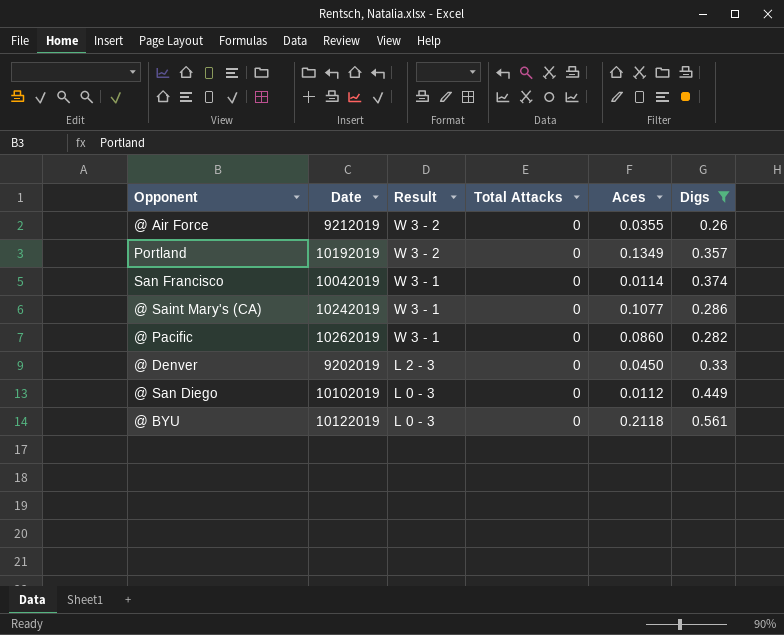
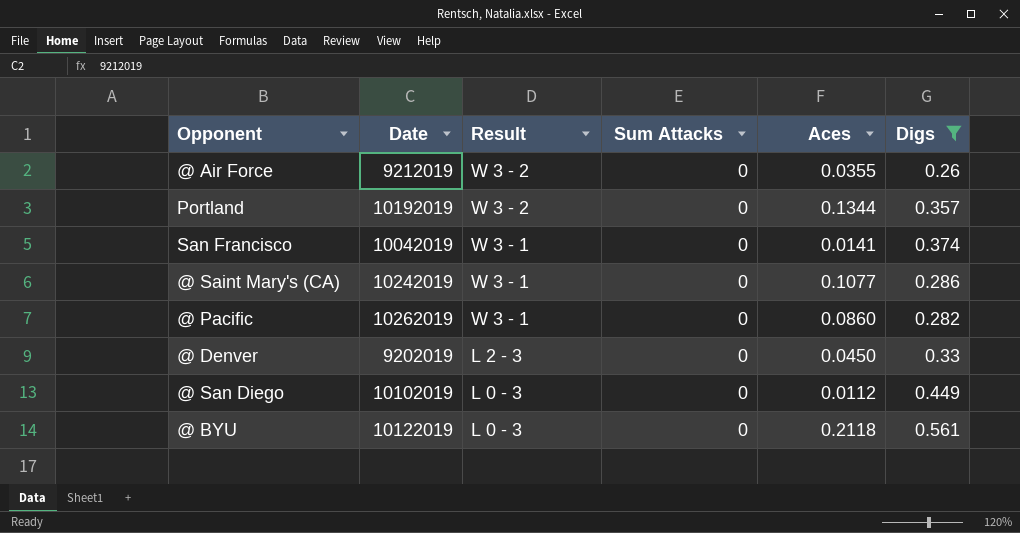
column name: Total Attacks -> Sum Attacks
Portland | Aces: 0.1349 -> 0.1344
San Francisco | Aces: 0.0114 -> 0.0141

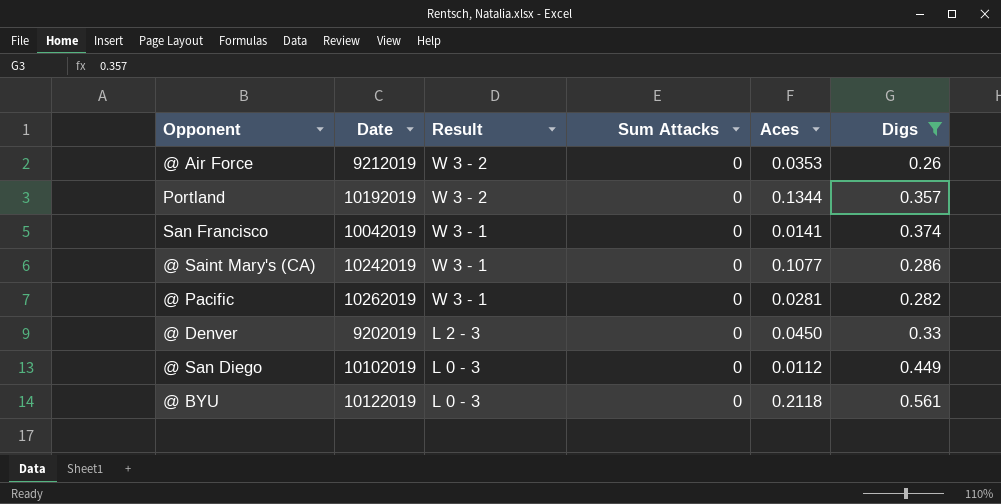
@ Air Force | Aces: 0.0355 -> 0.0353
@ Pacific | Aces: 0.0860 -> 0.0281

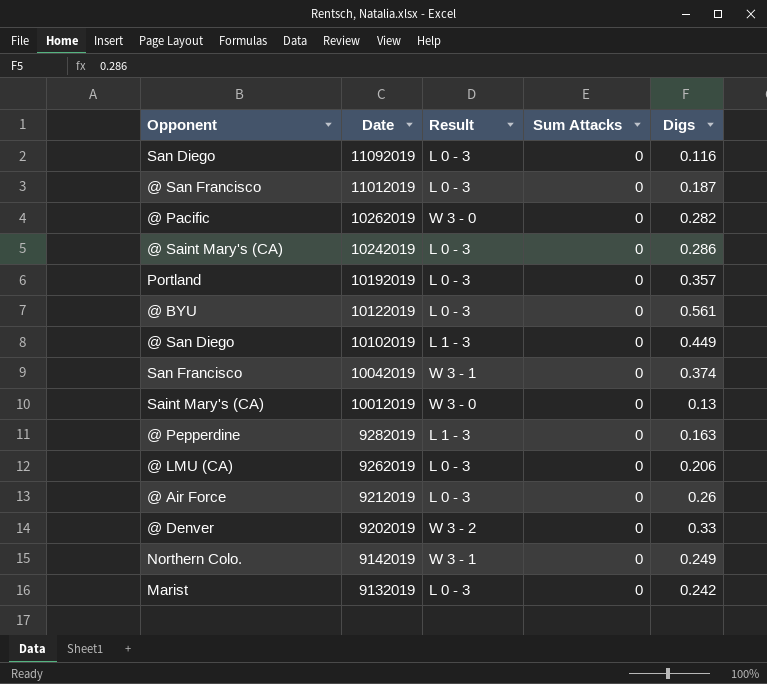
filter: Digs >= 0.26 -> none
row order: Result descending -> Date descending
column Aces | position: 5 -> none
@ Pacific | Result: W 3 - 1 -> W 3 - 0
@ Saint Mary's (CA) | Result: W 3 - 1 -> L 0 - 3
Portland | Result: W 3 - 2 -> L 0 - 3
@ San Diego | Result: L 0 - 3 -> L 1 - 3
@ Air Force | Result: W 3 - 2 -> L 0 - 3
@ Denver | Result: L 2 - 3 -> W 3 - 2

